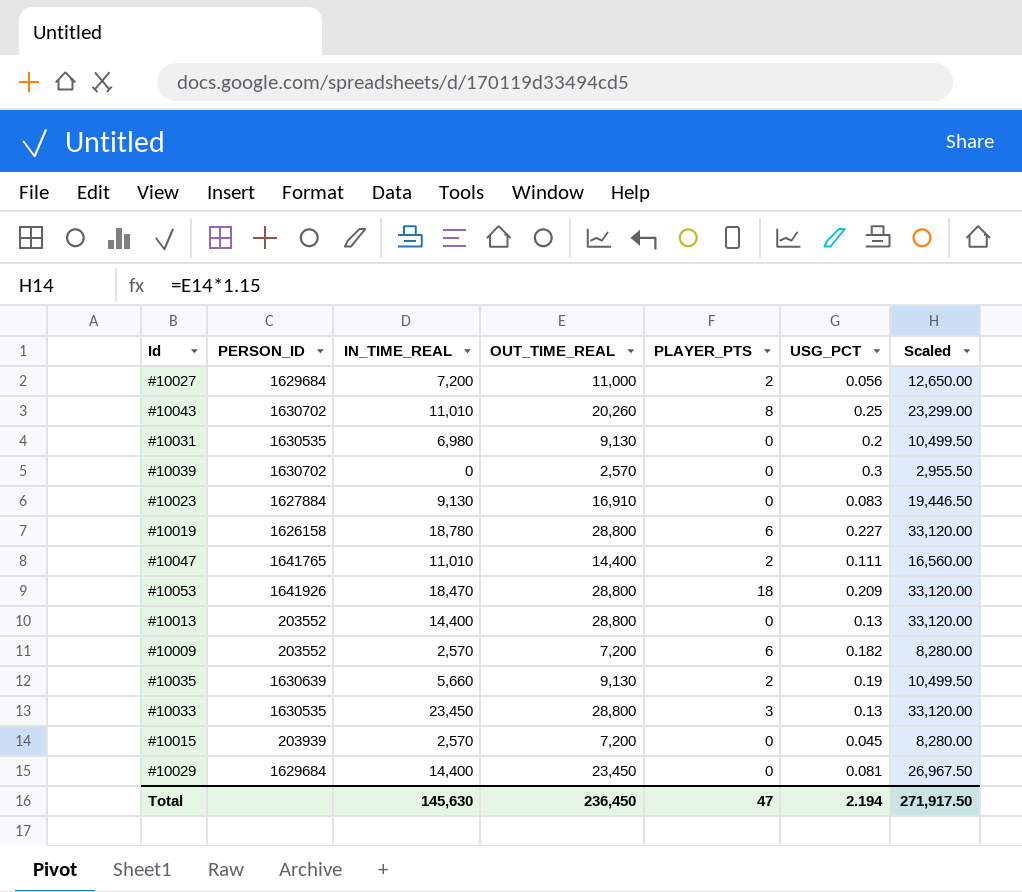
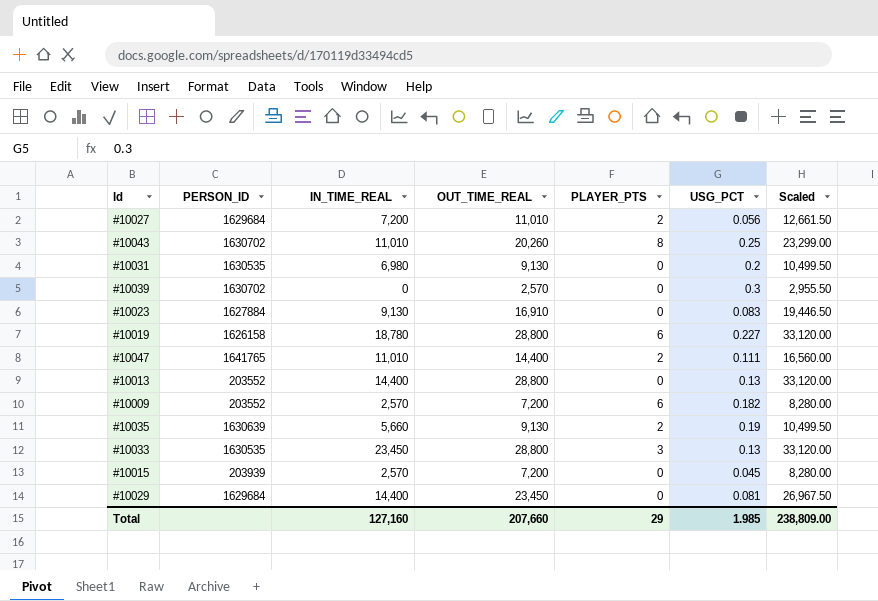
row #10053: 1641926 | 18,470 | 28,800 | 18 | 0.209 | 33,120.00 -> none
#10027 | OUT_TIME_REAL: 11,000 -> 11,010
#10027 | Scaled: 12,650.00 -> 12,661.50
Total | IN_TIME_REAL: 145,630 -> 127,160
Total | OUT_TIME_REAL: 236,450 -> 207,660
Total | PLAYER_PTS: 47 -> 29
Total | USG_PCT: 2.194 -> 1.985
Total | Scaled: 271,917.50 -> 238,809.00

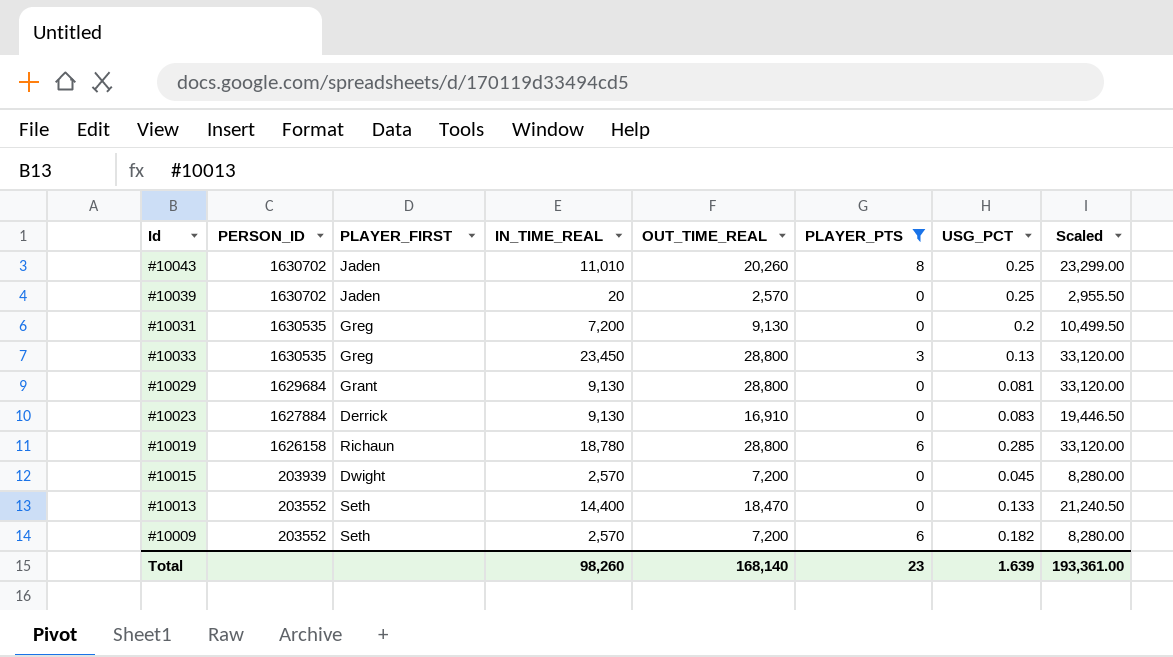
filter: none -> PLAYER_PTS != 2
row order: none -> PERSON_ID descending
column PLAYER_FIRST | position: none -> 3
#10039 | IN_TIME_REAL: 0 -> 20
#10039 | USG_PCT: 0.3 -> 0.25
#10031 | IN_TIME_REAL: 6,980 -> 7,200
#10029 | IN_TIME_REAL: 14,400 -> 9,130
#10029 | OUT_TIME_REAL: 23,450 -> 28,800
#10029 | Scaled: 26,967.50 -> 33,120.00
#10019 | USG_PCT: 0.227 -> 0.285
#10013 | OUT_TIME_REAL: 28,800 -> 18,470
#10013 | USG_PCT: 0.13 -> 0.133
#10013 | Scaled: 33,120.00 -> 21,240.50
Total | IN_TIME_REAL: 127,160 -> 98,260
Total | OUT_TIME_REAL: 207,660 -> 168,140
Total | PLAYER_PTS: 29 -> 23
Total | USG_PCT: 1.985 -> 1.639
Total | Scaled: 238,809.00 -> 193,361.00

